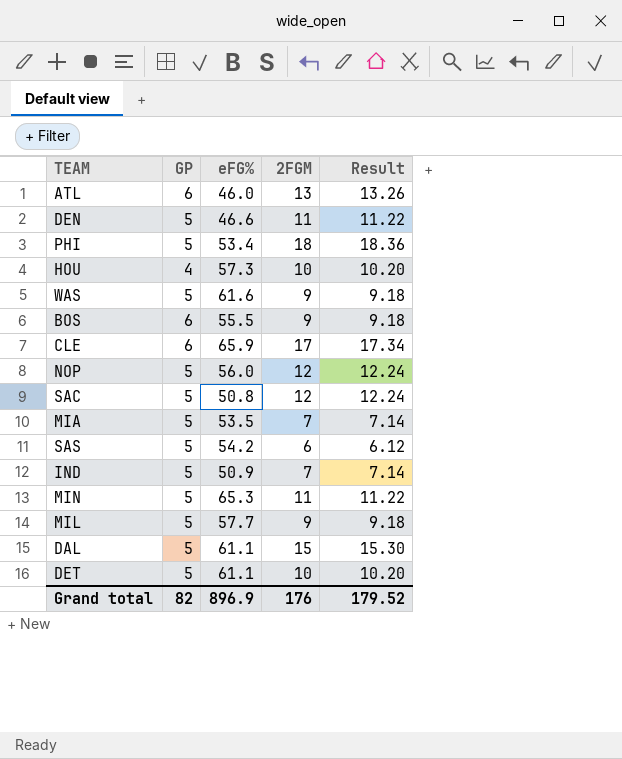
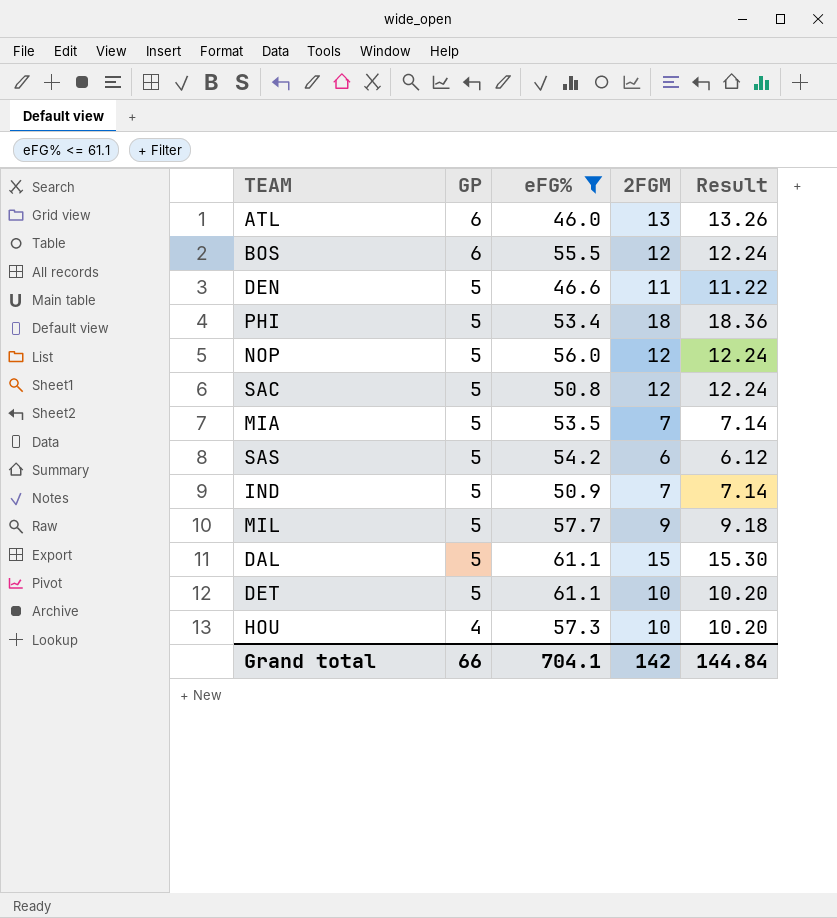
filter: none -> eFG% <= 61.1
row order: none -> GP descending
BOS | 2FGM: 9 -> 12
BOS | Result: 9.18 -> 12.24
Grand total | GP: 82 -> 66
Grand total | eFG%: 896.9 -> 704.1
Grand total | 2FGM: 176 -> 142
Grand total | Result: 179.52 -> 144.84

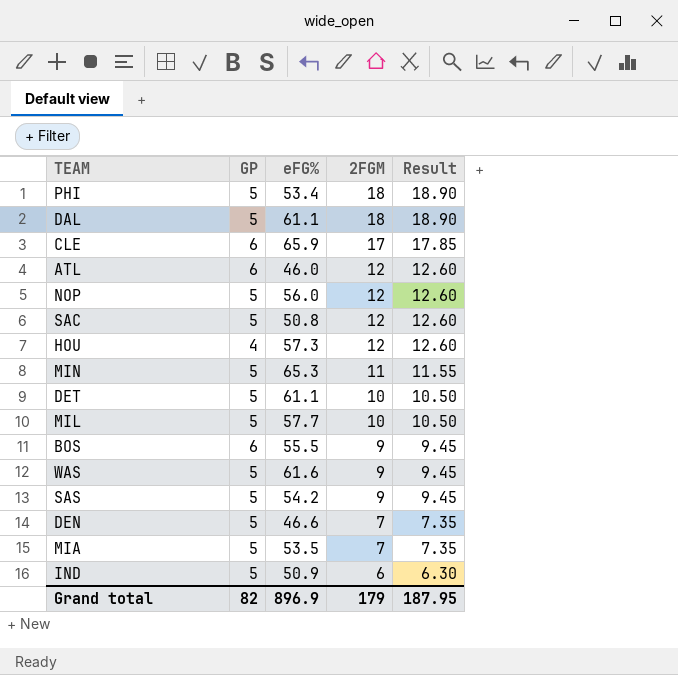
filter: eFG% <= 61.1 -> none
row order: GP descending -> 2FGM descending
column Result | formula: [2FGM] * 1.02 -> [2FGM] * 1.05
DAL | 2FGM: 15 -> 18
ATL | 2FGM: 13 -> 12
HOU | 2FGM: 10 -> 12
MIL | 2FGM: 9 -> 10
BOS | 2FGM: 12 -> 9
SAS | 2FGM: 6 -> 9
DEN | 2FGM: 11 -> 7
IND | 2FGM: 7 -> 6
Grand total | GP: 66 -> 82
Grand total | eFG%: 704.1 -> 896.9
Grand total | 2FGM: 142 -> 179
Grand total | Result: 144.84 -> 187.95

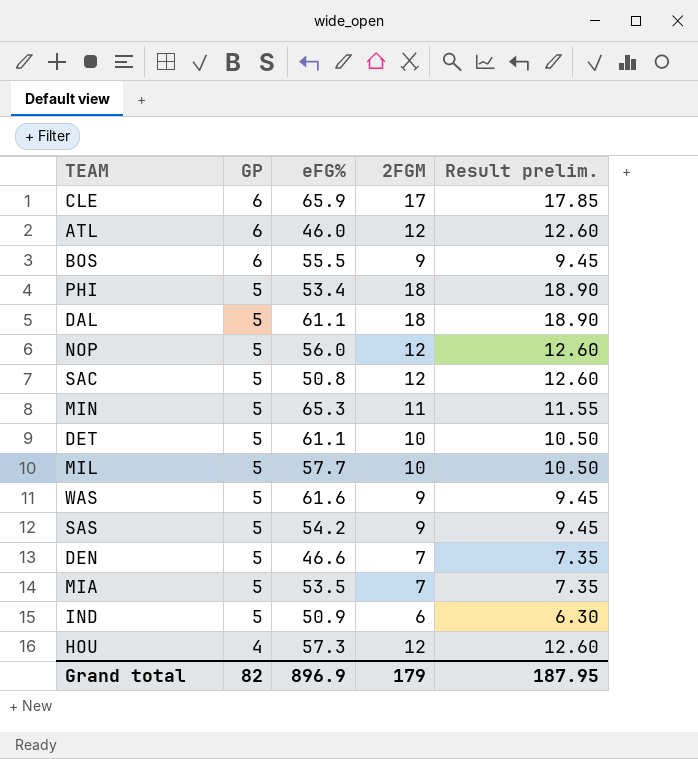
row order: 2FGM descending -> GP descending
column name: Result -> Result prelim.

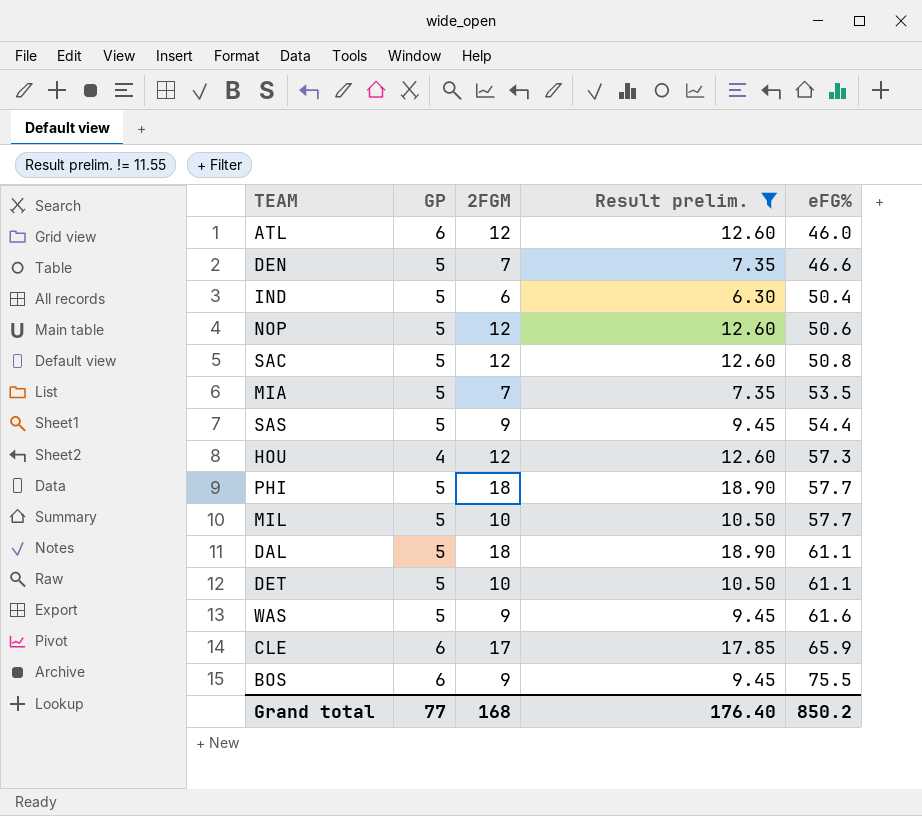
filter: none -> Result prelim. != 11.55
row order: GP descending -> eFG% ascending
column eFG% | position: 3 -> 5
IND | eFG%: 50.9 -> 50.4
NOP | eFG%: 56.0 -> 50.6
SAS | eFG%: 54.2 -> 54.4
PHI | eFG%: 53.4 -> 57.7
BOS | eFG%: 55.5 -> 75.5
Grand total | GP: 82 -> 77
Grand total | 2FGM: 179 -> 168
Grand total | Result prelim.: 187.95 -> 176.40
Grand total | eFG%: 896.9 -> 850.2

